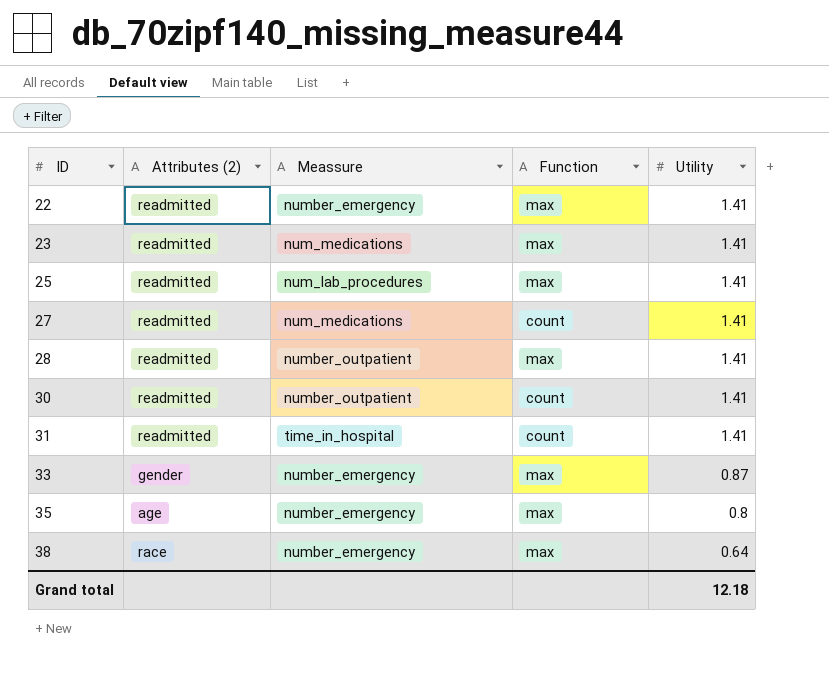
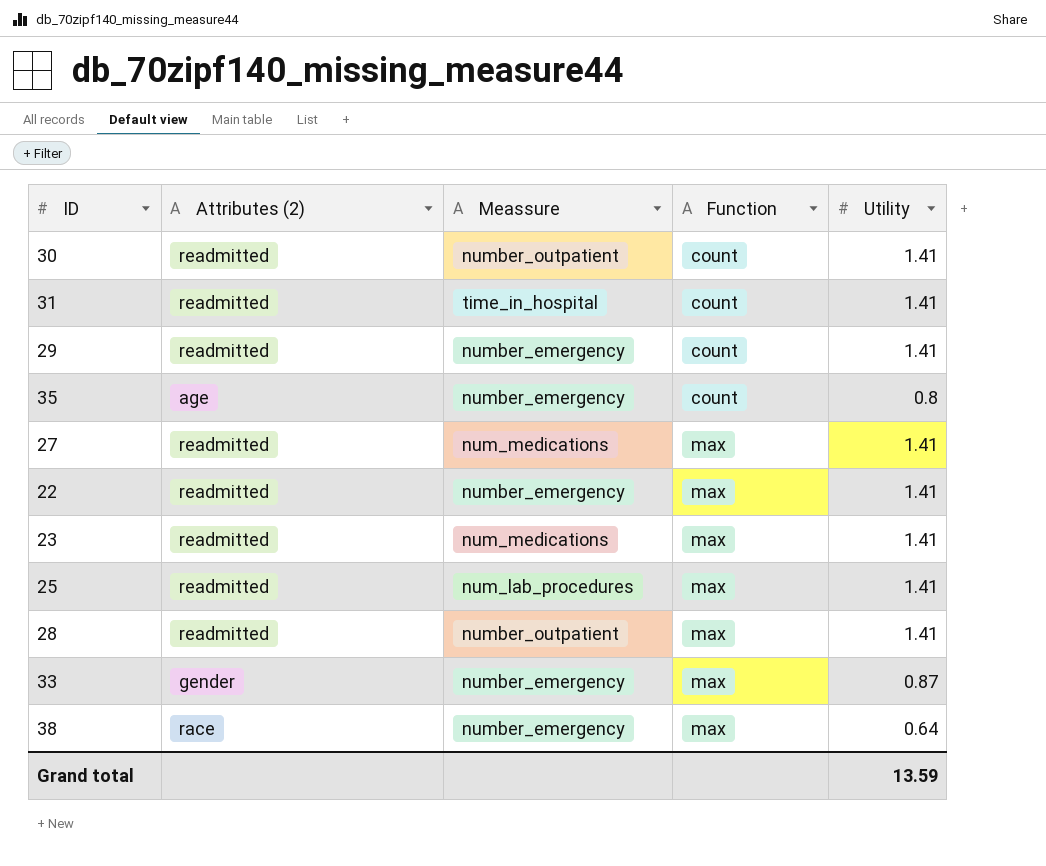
row order: ID ascending -> Function ascending
row 29: none -> readmitted | number_emergency | count | 1.41
35 | Function: max -> count
27 | Function: count -> max
Grand total | Utility: 12.18 -> 13.59

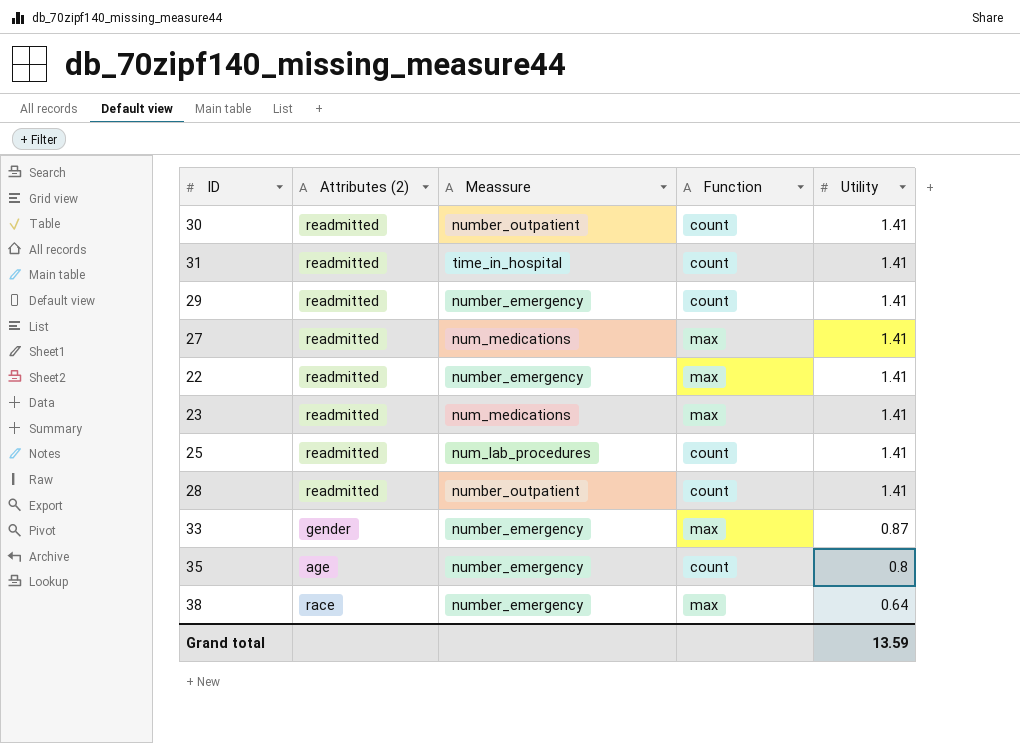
row order: Function ascending -> Utility descending
25 | Function: max -> count
28 | Function: max -> count

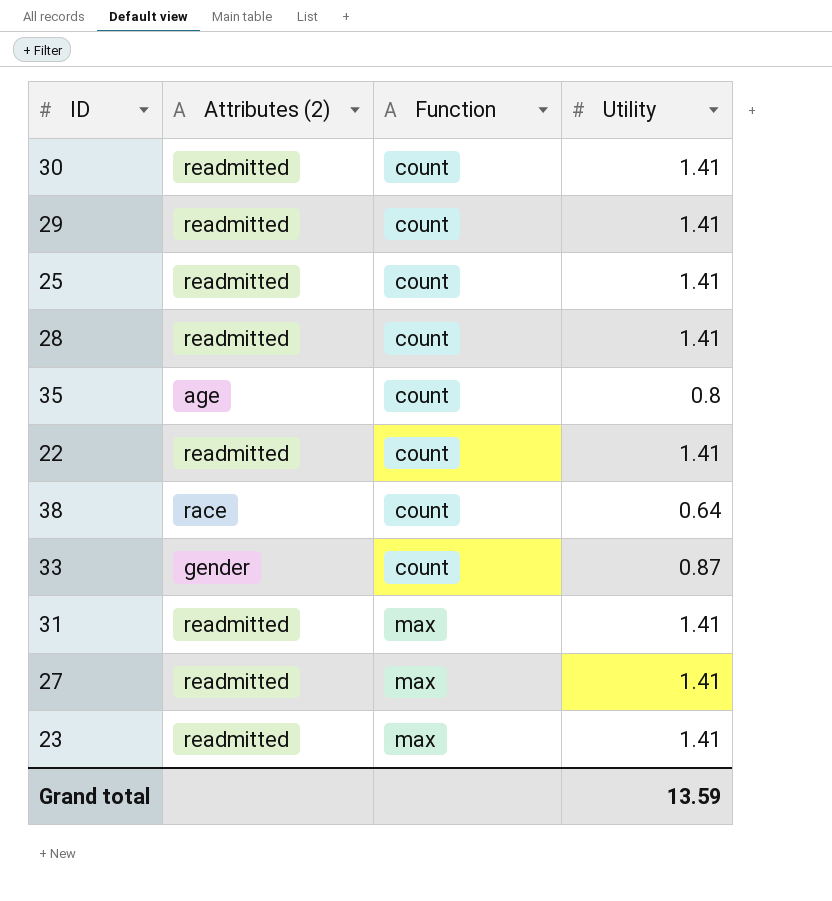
row order: Utility descending -> Function ascending
column Meassure | position: 3 -> none
22 | Function: max -> count
38 | Function: max -> count
33 | Function: max -> count
31 | Function: count -> max

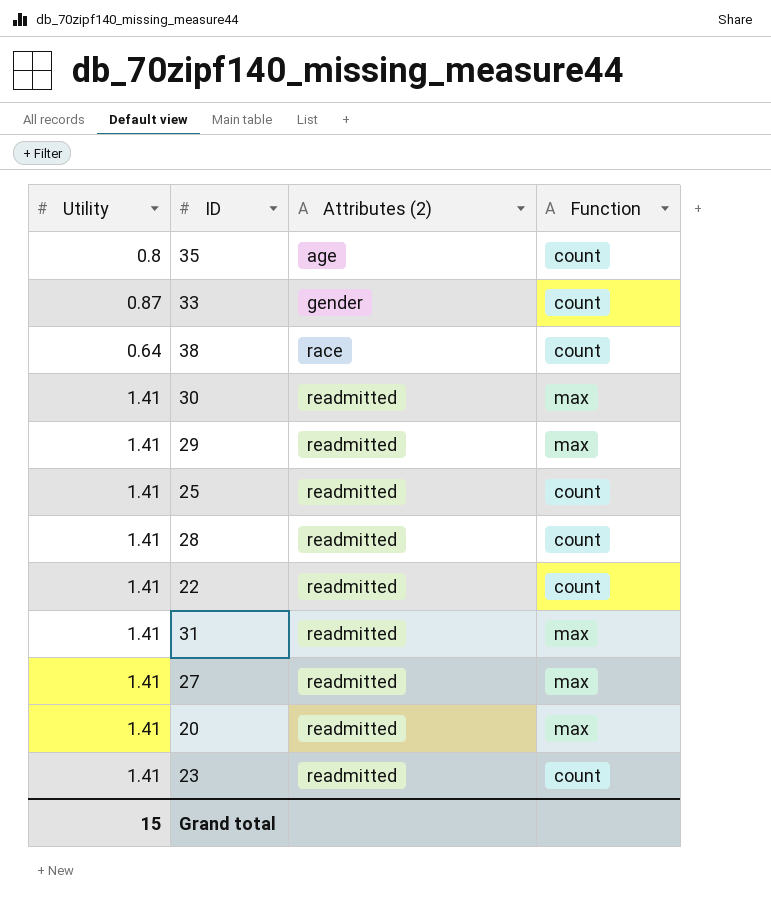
row order: Function ascending -> Attributes (2) ascending
column Utility | position: 4 -> 1
30 | Function: count -> max
29 | Function: count -> max
row 20: none -> 1.41 | readmitted | max
23 | Function: max -> count
Grand total | Utility: 13.59 -> 15

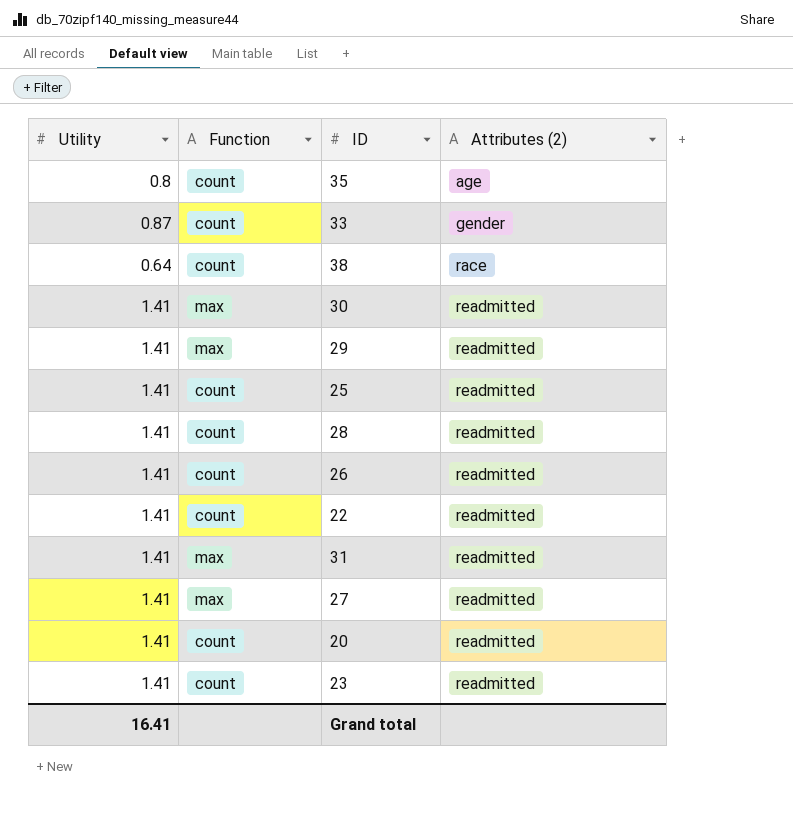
column Function | position: 4 -> 2
row 26: none -> 1.41 | count | readmitted
20 | Function: max -> count
Grand total | Utility: 15 -> 16.41

